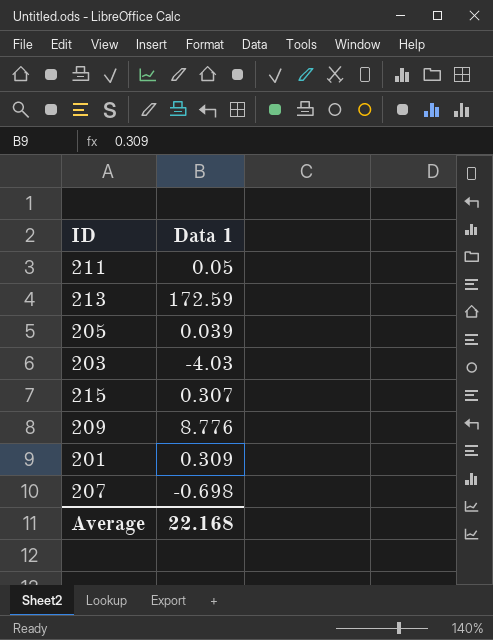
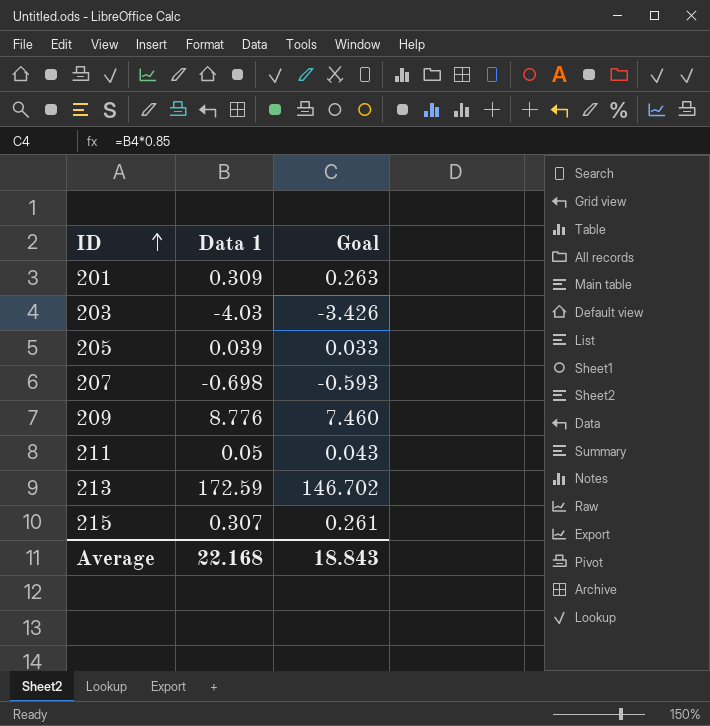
row order: none -> ID ascending
column Goal | formula: none -> [Data 1] * 0.85

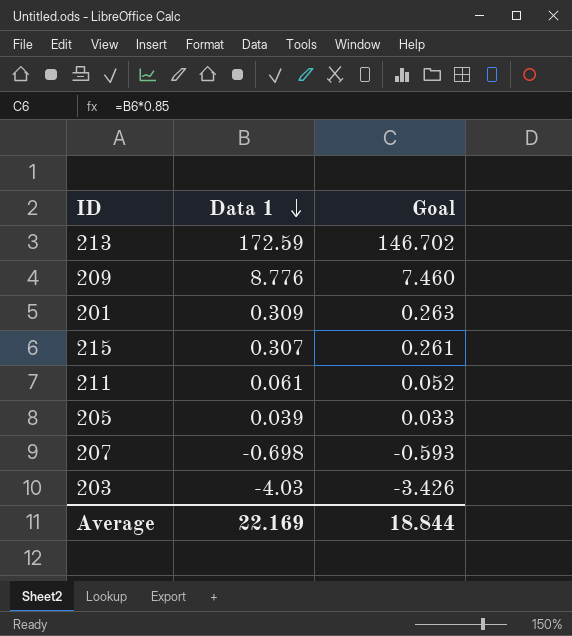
row order: ID ascending -> Data 1 descending
211 | Data 1: 0.05 -> 0.061
211 | Goal: 0.043 -> 0.052
Average | Data 1: 22.168 -> 22.169
Average | Goal: 18.843 -> 18.844

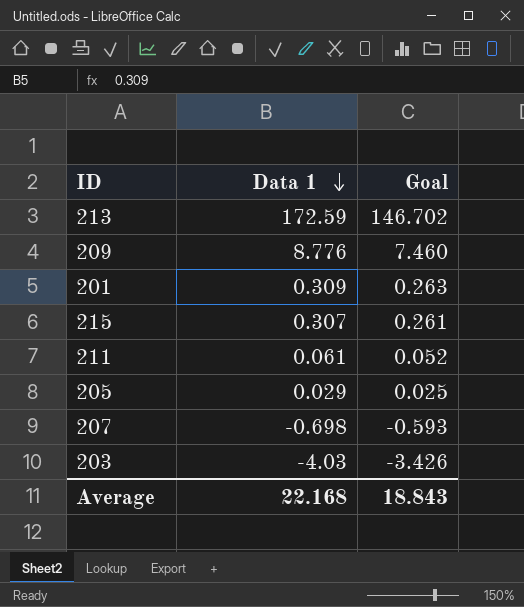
205 | Data 1: 0.039 -> 0.029
205 | Goal: 0.033 -> 0.025
Average | Data 1: 22.169 -> 22.168
Average | Goal: 18.844 -> 18.843

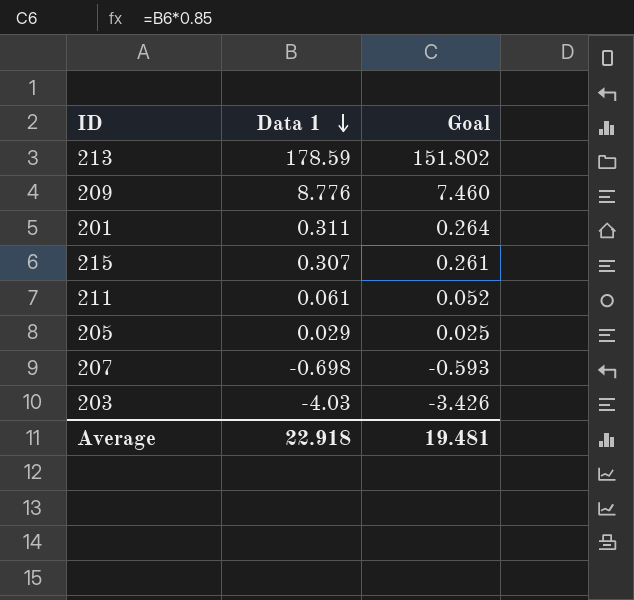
213 | Data 1: 172.59 -> 178.59
213 | Goal: 146.702 -> 151.802
201 | Data 1: 0.309 -> 0.311
201 | Goal: 0.263 -> 0.264
Average | Data 1: 22.168 -> 22.918
Average | Goal: 18.843 -> 19.481

